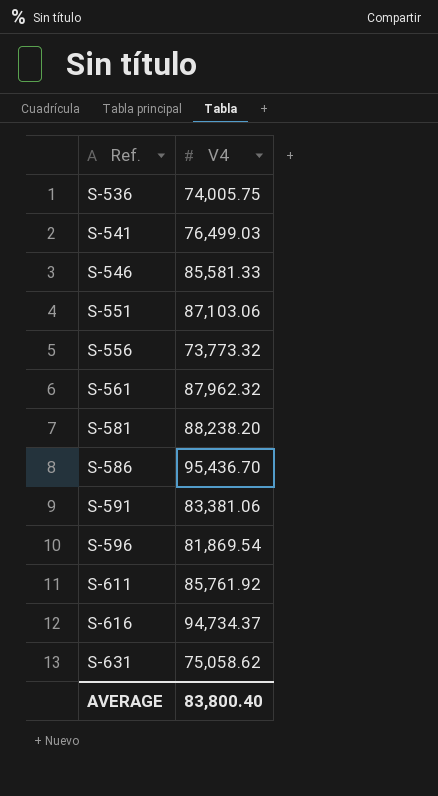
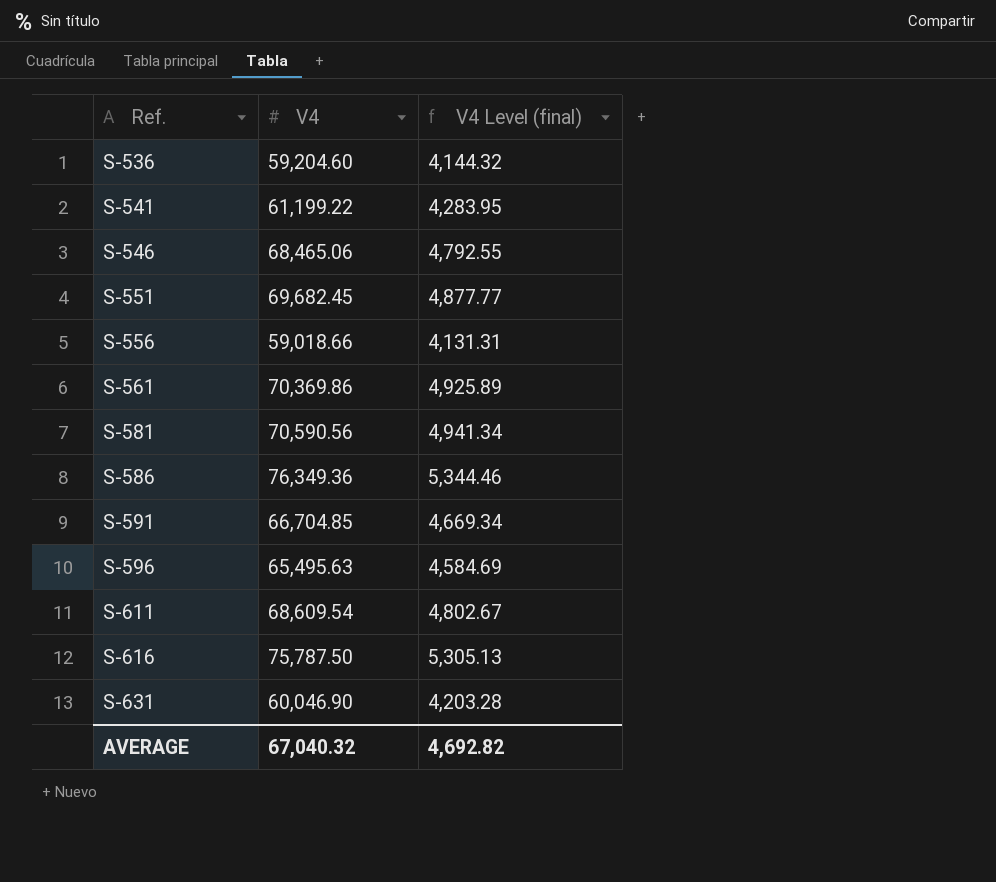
column V4 Level (final) | formula: none -> [V4] * 0.07
S-536 | V4: 74,005.75 -> 59,204.60
S-541 | V4: 76,499.03 -> 61,199.22
S-546 | V4: 85,581.33 -> 68,465.06
S-551 | V4: 87,103.06 -> 69,682.45
S-556 | V4: 73,773.32 -> 59,018.66
S-561 | V4: 87,962.32 -> 70,369.86
S-581 | V4: 88,238.20 -> 70,590.56
S-586 | V4: 95,436.70 -> 76,349.36
S-591 | V4: 83,381.06 -> 66,704.85
S-596 | V4: 81,869.54 -> 65,495.63
S-611 | V4: 85,761.92 -> 68,609.54
S-616 | V4: 94,734.37 -> 75,787.50
S-631 | V4: 75,058.62 -> 60,046.90
AVERAGE | V4: 83,800.40 -> 67,040.32

